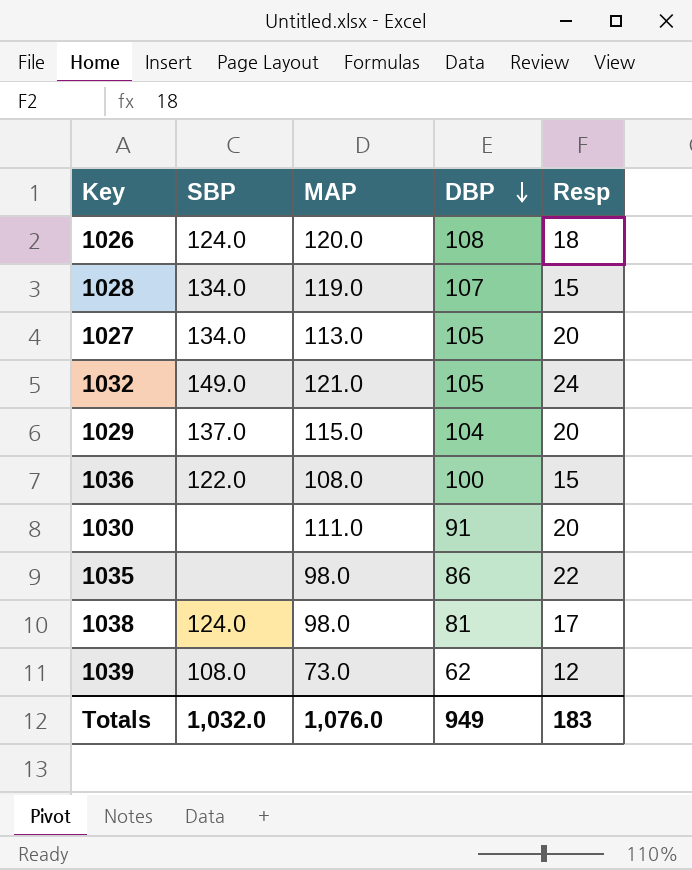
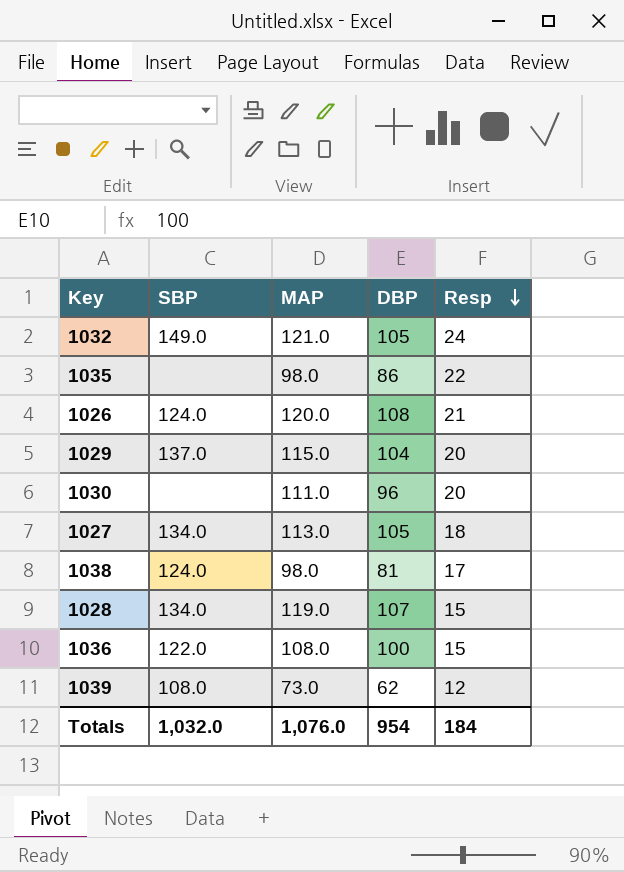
row order: DBP descending -> Resp descending
1026 | Resp: 18 -> 21
1030 | DBP: 91 -> 96
1027 | Resp: 20 -> 18
Totals | DBP: 949 -> 954
Totals | Resp: 183 -> 184

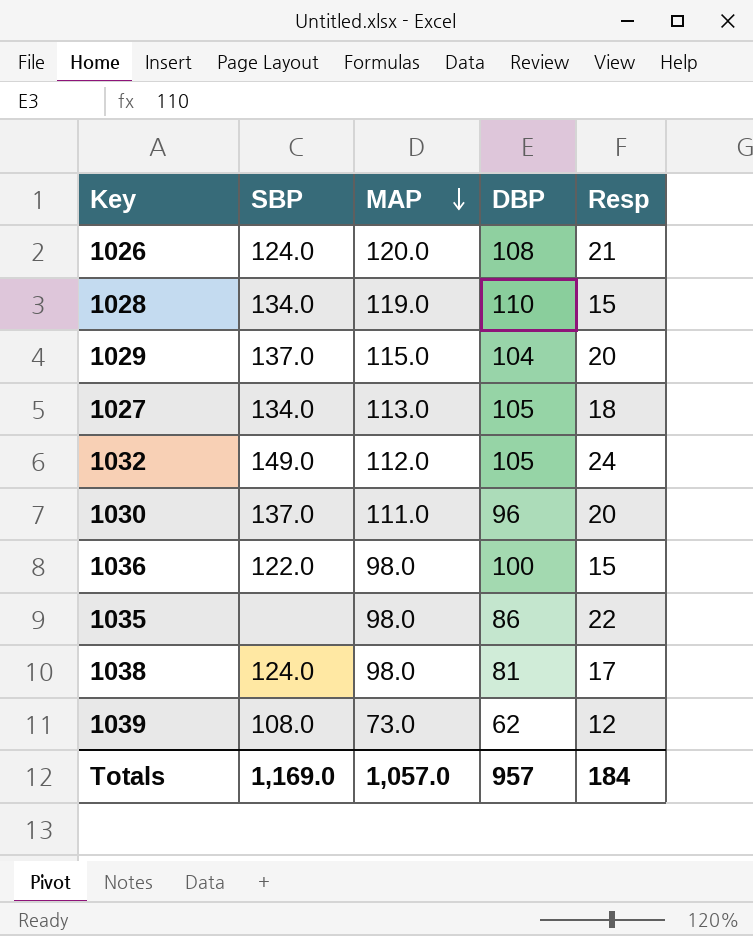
row order: Resp descending -> MAP descending
1028 | DBP: 107 -> 110
1032 | MAP: 121.0 -> 112.0
1030 | SBP: none -> 137.0
1036 | MAP: 108.0 -> 98.0
Totals | SBP: 1,032.0 -> 1,169.0
Totals | MAP: 1,076.0 -> 1,057.0
Totals | DBP: 954 -> 957

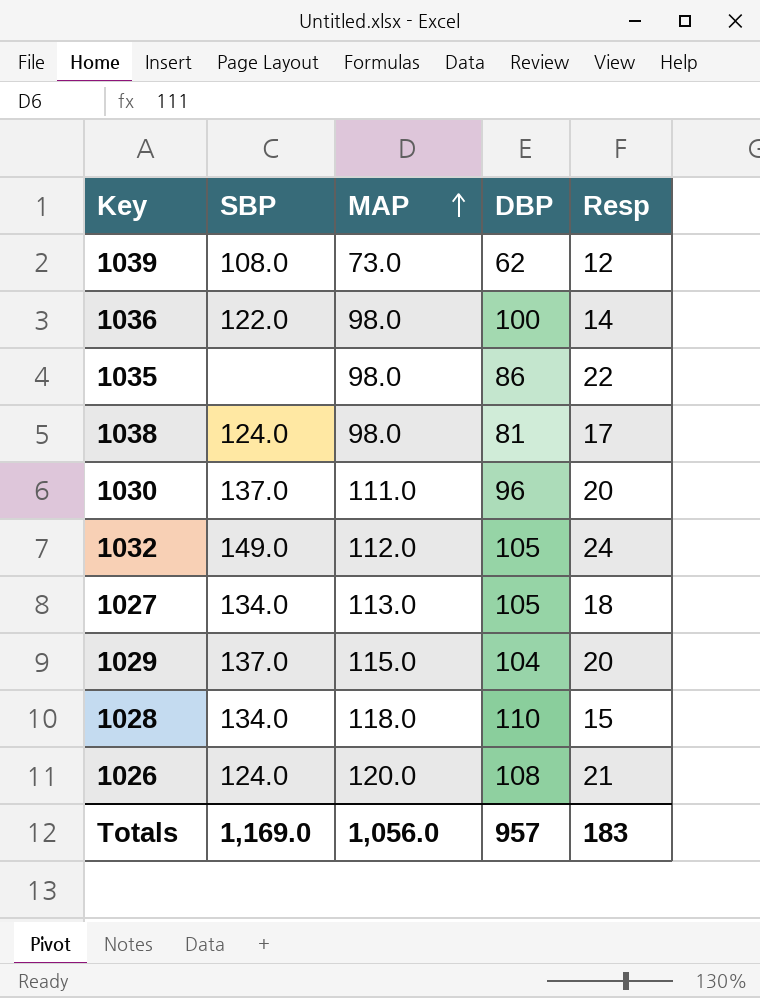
row order: MAP descending -> MAP ascending
1036 | Resp: 15 -> 14
1028 | MAP: 119.0 -> 118.0
Totals | MAP: 1,057.0 -> 1,056.0
Totals | Resp: 184 -> 183

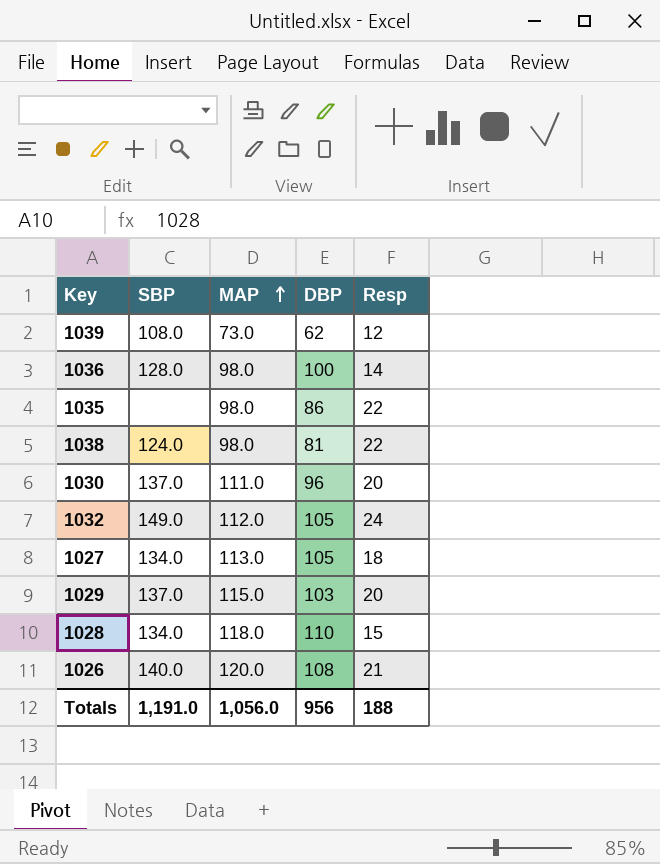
1036 | SBP: 122.0 -> 128.0
1038 | Resp: 17 -> 22
1029 | DBP: 104 -> 103
1026 | SBP: 124.0 -> 140.0
Totals | SBP: 1,169.0 -> 1,191.0
Totals | DBP: 957 -> 956
Totals | Resp: 183 -> 188

